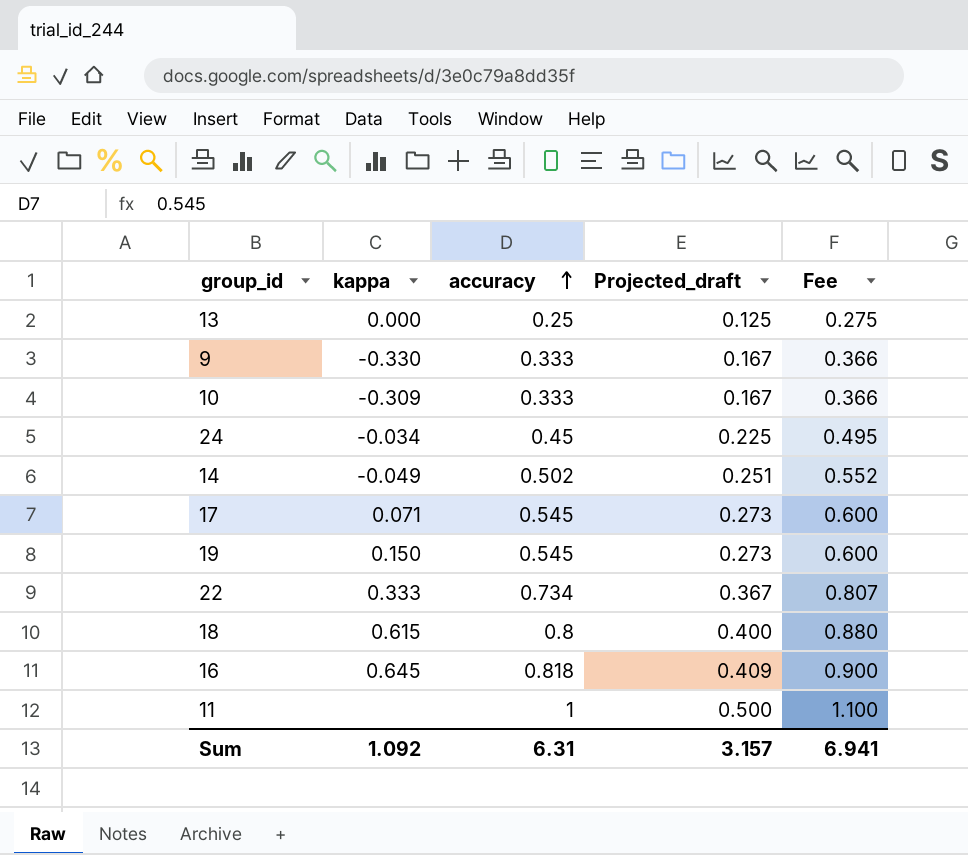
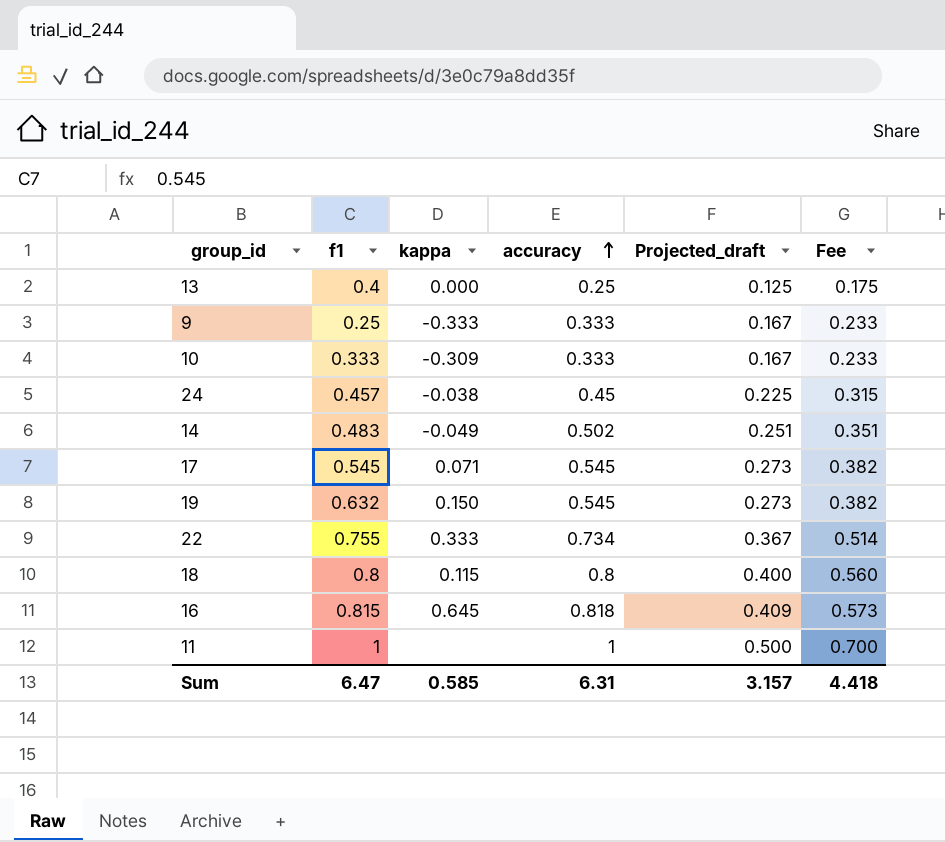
column f1 | position: none -> 2
column Fee | formula: [accuracy] * 1.1 -> [accuracy] * 0.7
9 | kappa: -0.330 -> -0.333
24 | kappa: -0.034 -> -0.038
18 | kappa: 0.615 -> 0.115
Sum | kappa: 1.092 -> 0.585
Sum | Fee: 6.941 -> 4.418

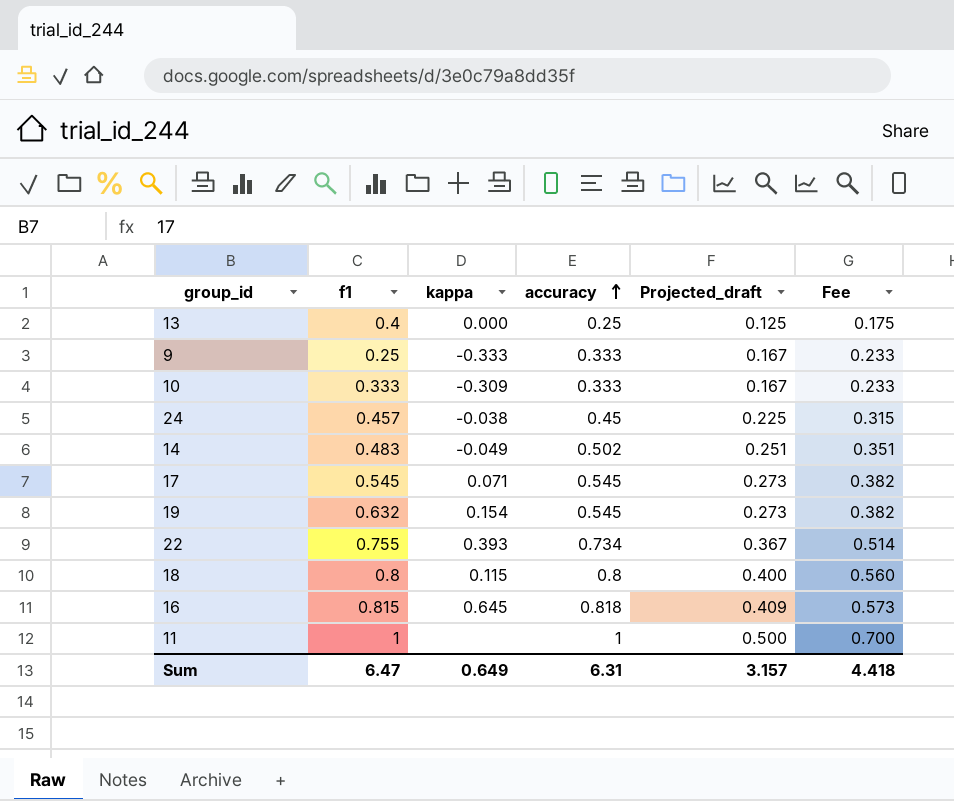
19 | kappa: 0.150 -> 0.154
22 | kappa: 0.333 -> 0.393
Sum | kappa: 0.585 -> 0.649

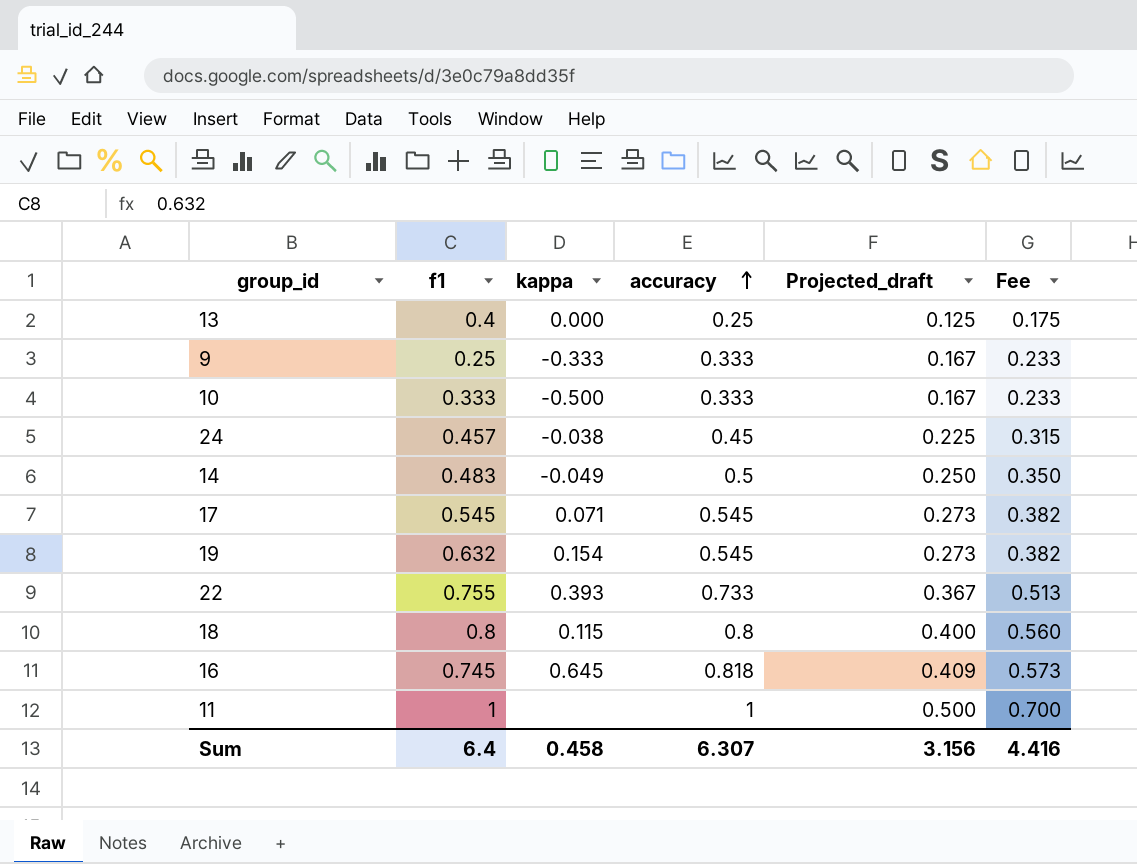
10 | kappa: -0.309 -> -0.500
14 | accuracy: 0.502 -> 0.5
14 | Projected_draft: 0.251 -> 0.250
14 | Fee: 0.351 -> 0.350
22 | accuracy: 0.734 -> 0.733
22 | Fee: 0.514 -> 0.513
16 | f1: 0.815 -> 0.745
Sum | f1: 6.47 -> 6.4
Sum | kappa: 0.649 -> 0.458
Sum | accuracy: 6.31 -> 6.307
Sum | Projected_draft: 3.157 -> 3.156
Sum | Fee: 4.418 -> 4.416

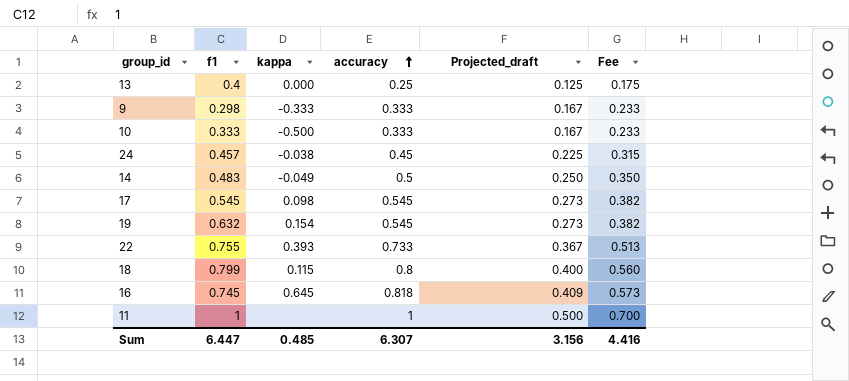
9 | f1: 0.25 -> 0.298
17 | kappa: 0.071 -> 0.098
18 | f1: 0.8 -> 0.799
Sum | f1: 6.4 -> 6.447
Sum | kappa: 0.458 -> 0.485

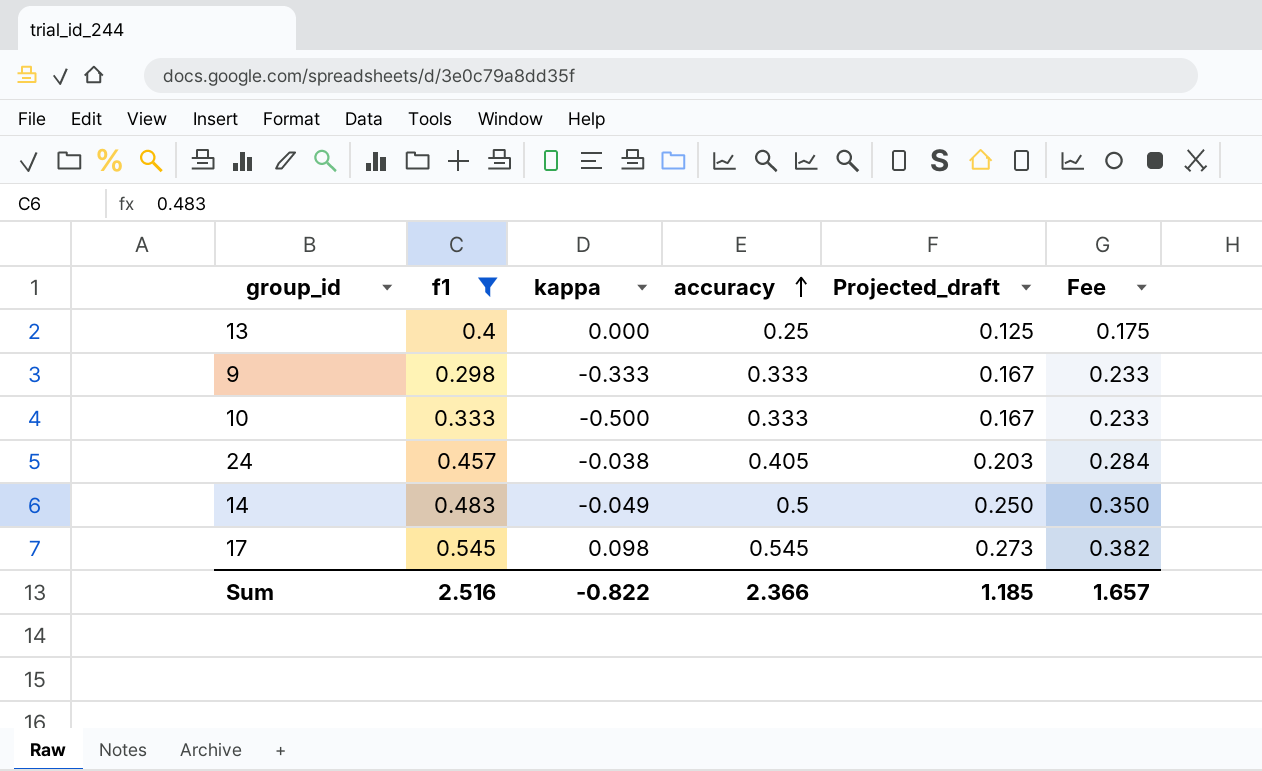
filter: none -> f1 <= 0.545
24 | accuracy: 0.45 -> 0.405
24 | Projected_draft: 0.225 -> 0.203
24 | Fee: 0.315 -> 0.284
Sum | f1: 6.447 -> 2.516
Sum | kappa: 0.485 -> -0.822
Sum | accuracy: 6.307 -> 2.366
Sum | Projected_draft: 3.156 -> 1.185
Sum | Fee: 4.416 -> 1.657

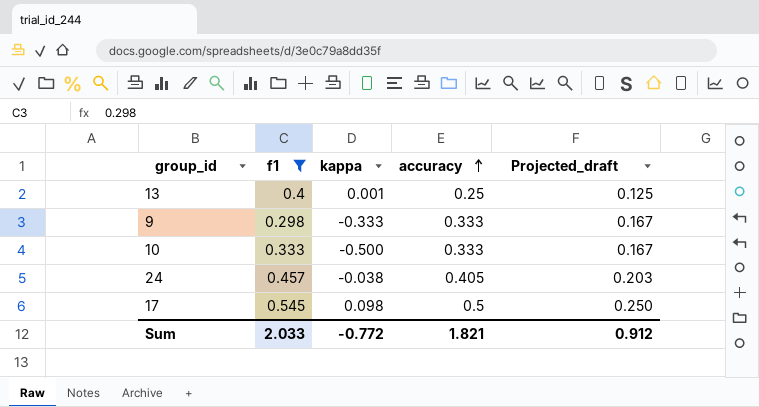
column Fee | formula: [accuracy] * 0.7 -> none
row 14: 0.483 | -0.049 | 0.5 | 0.250 | 0.350 -> none
13 | kappa: 0.000 -> 0.001
17 | accuracy: 0.545 -> 0.5
17 | Projected_draft: 0.273 -> 0.250
Sum | f1: 2.516 -> 2.033
Sum | kappa: -0.822 -> -0.772
Sum | accuracy: 2.366 -> 1.821
Sum | Projected_draft: 1.185 -> 0.912

